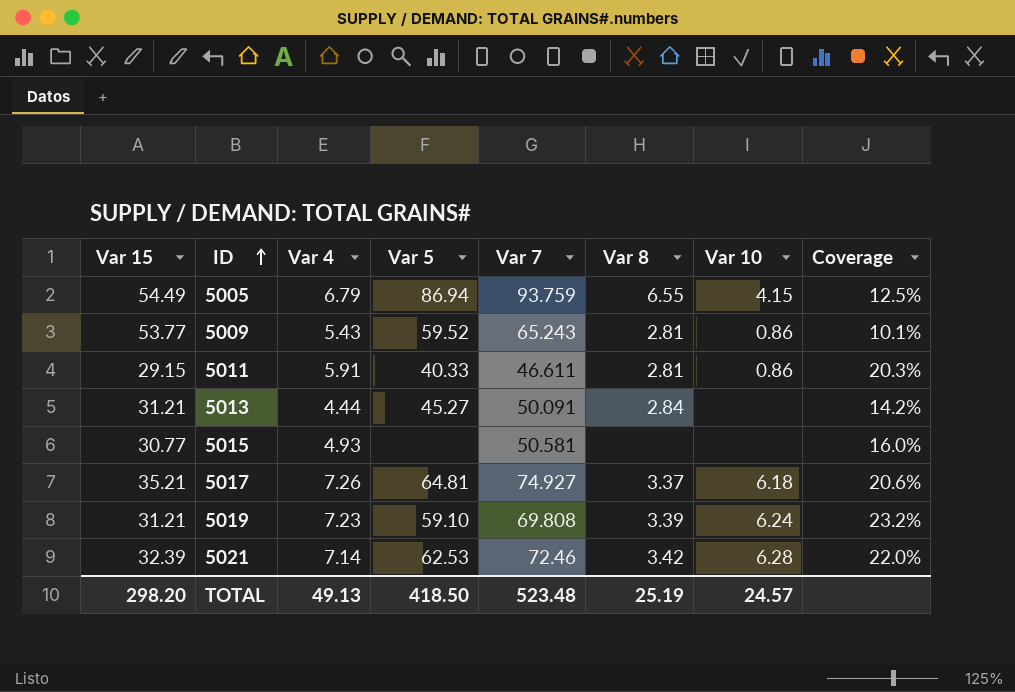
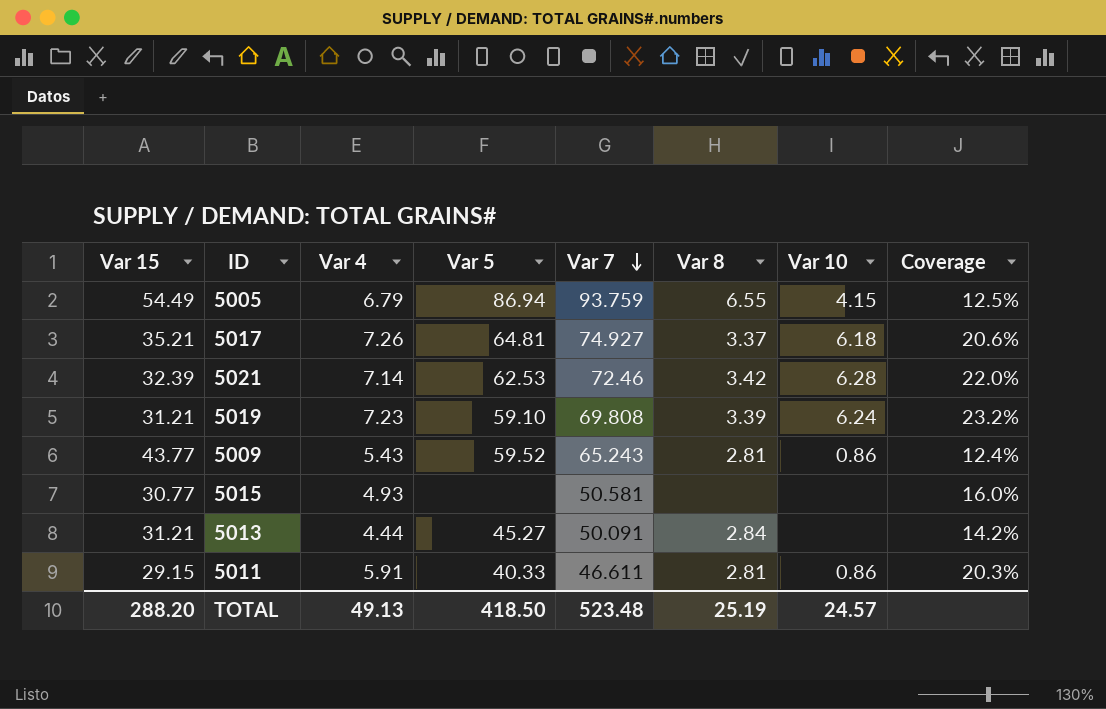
row order: ID ascending -> Var 7 descending
5009 | Var 15: 53.77 -> 43.77
5009 | Coverage: 10.1% -> 12.4%
TOTAL | Var 15: 298.20 -> 288.20

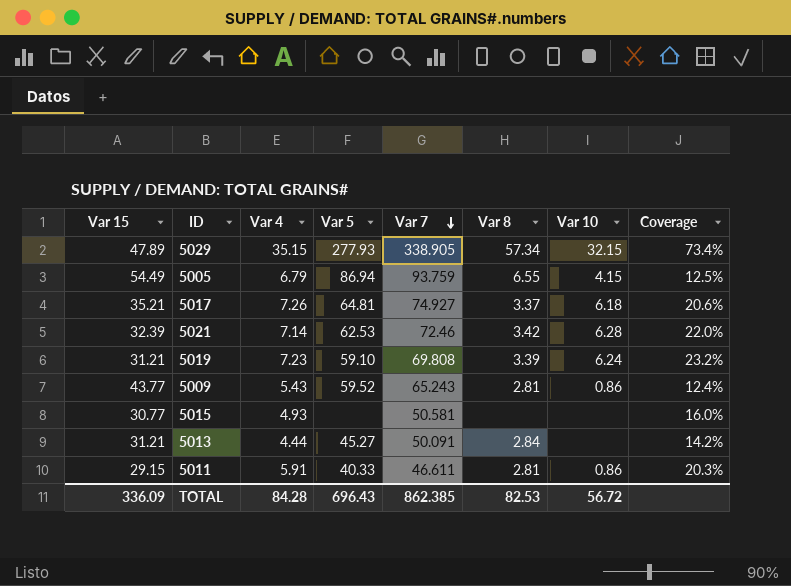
row 5029: none -> 47.89 | 35.15 | 277.93 | 338.905 | 57.34 | 32.15 | 73.4%
TOTAL | Var 15: 288.20 -> 336.09
TOTAL | Var 4: 49.13 -> 84.28
TOTAL | Var 5: 418.50 -> 696.43
TOTAL | Var 7: 523.48 -> 862.385
TOTAL | Var 8: 25.19 -> 82.53
TOTAL | Var 10: 24.57 -> 56.72

